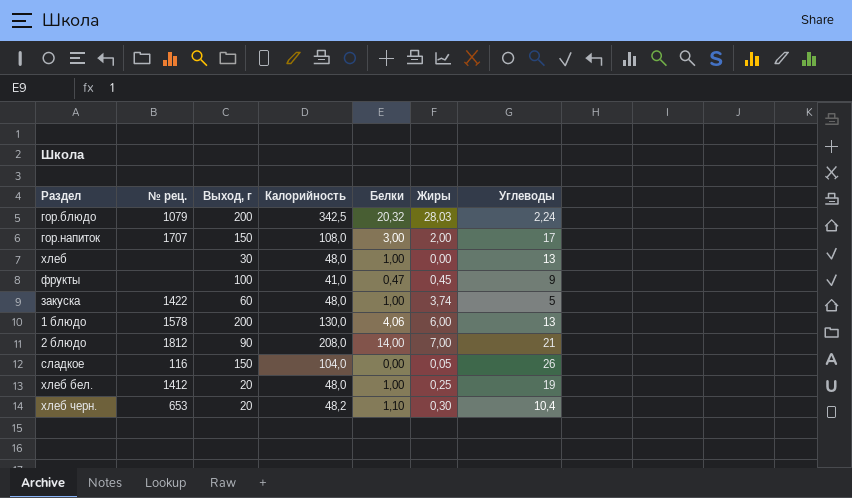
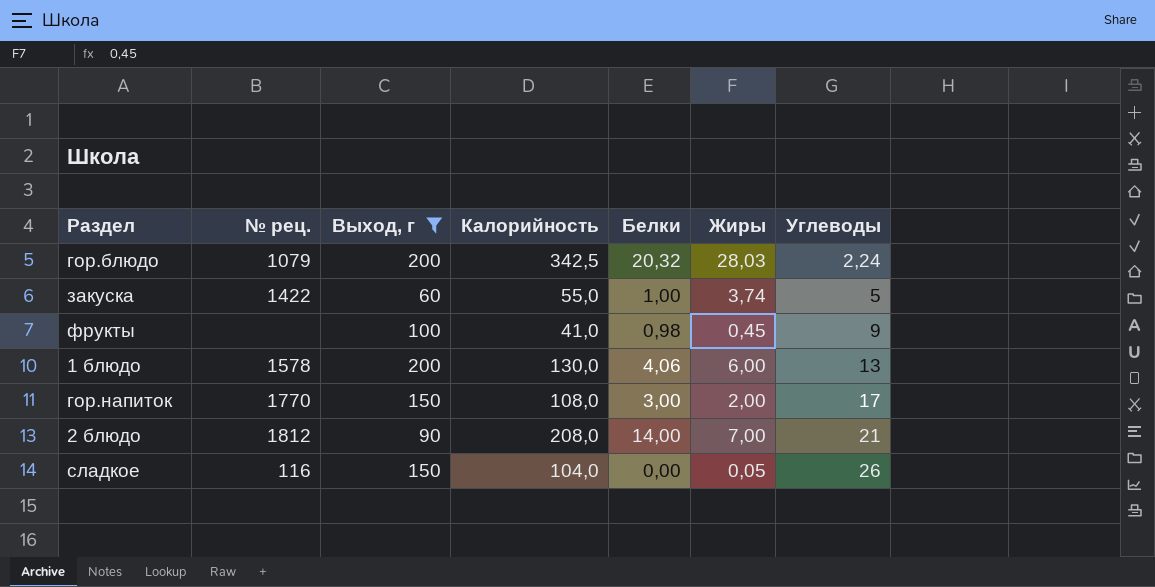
filter: none -> Выход, г >= 60
row order: none -> Углеводы ascending
закуска | Калорийность: 48,0 -> 55,0
фрукты | Белки: 0,47 -> 0,98
гор.напиток | № рец.: 1707 -> 1770

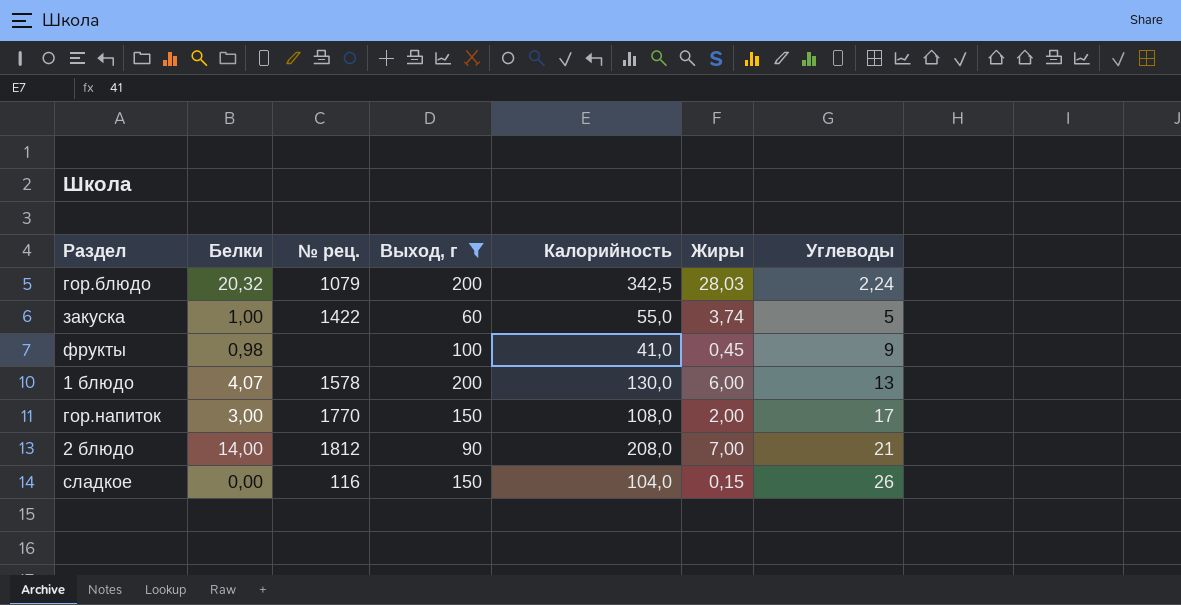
column Белки | position: 5 -> 2
1 блюдо | Белки: 4,06 -> 4,07
сладкое | Жиры: 0,05 -> 0,15

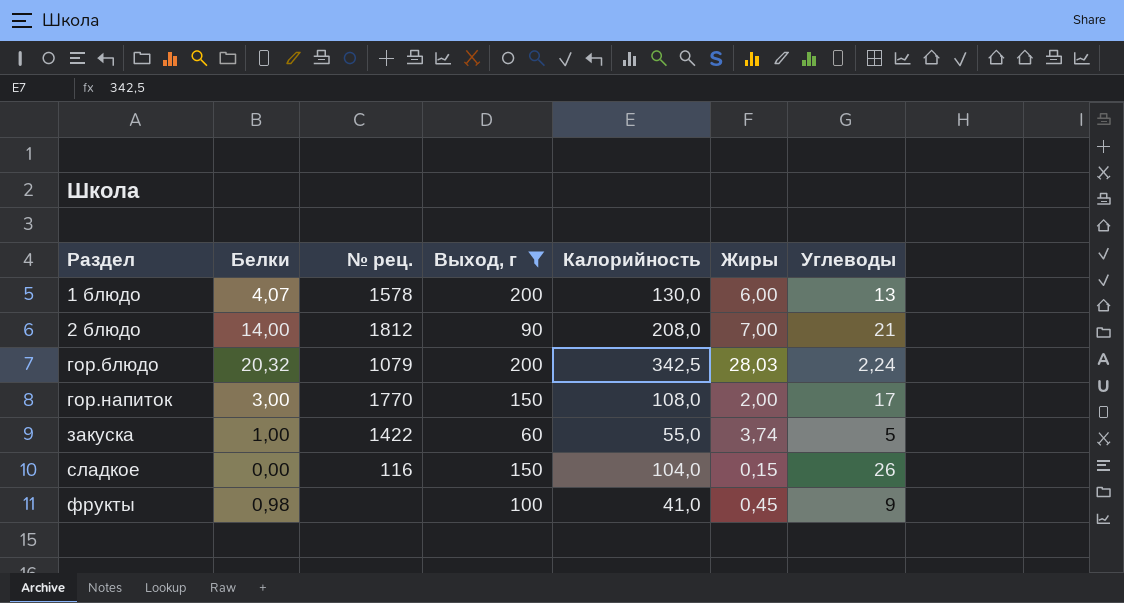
row order: Углеводы ascending -> Раздел ascending

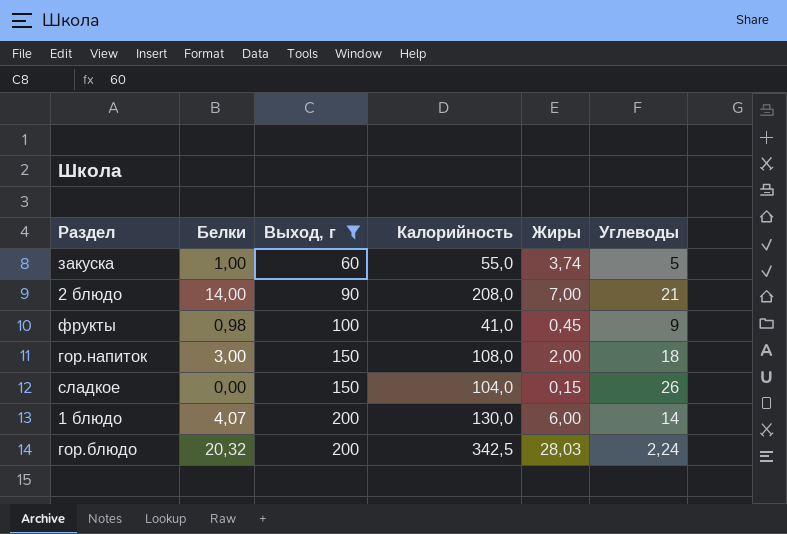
row order: Раздел ascending -> Выход, г ascending
column № рец. | position: 3 -> none
гор.напиток | Углеводы: 17 -> 18
1 блюдо | Углеводы: 13 -> 14

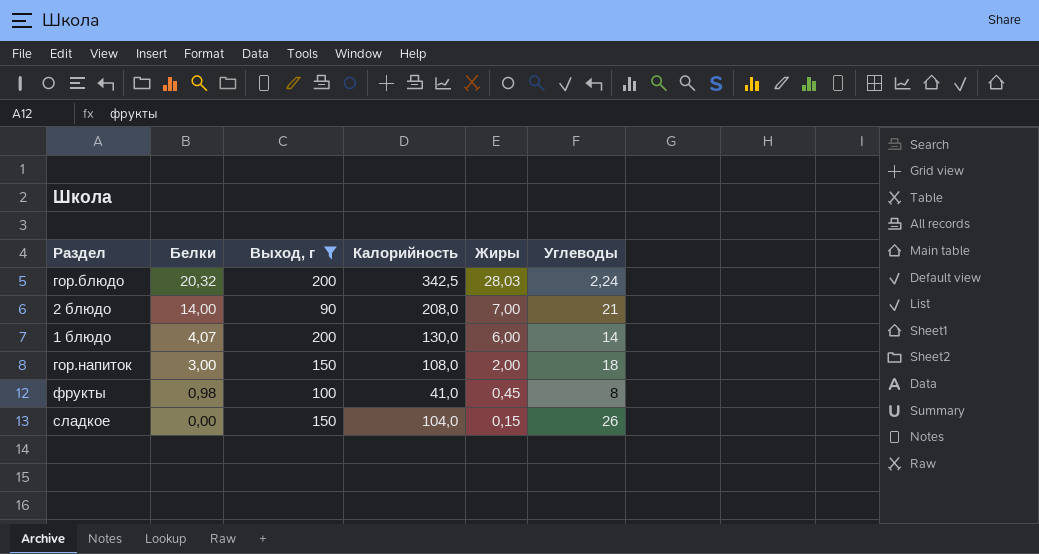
row order: Выход, г ascending -> Белки descending
row закуска: 1,00 | 60 | 55,0 | 3,74 | 5 -> none
фрукты | Углеводы: 9 -> 8

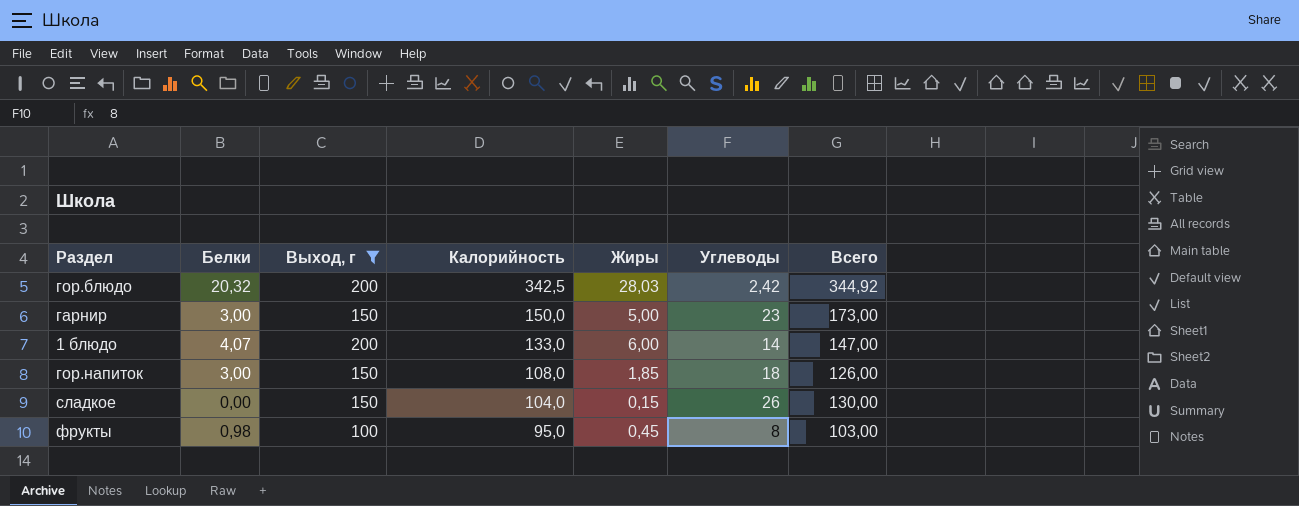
row order: Белки descending -> Калорийность descending
column Всего | formula: none -> [Калорийность] + [Углеводы]
row 2 блюдо: 14,00 | 90 | 208,0 | 7,00 | 21 -> none
гор.блюдо | Углеводы: 2,24 -> 2,42
row гарнир: none -> 3,00 | 150 | 150,0 | 5,00 | 23 | 173,00
1 блюдо | Калорийность: 130,0 -> 133,0
гор.напиток | Жиры: 2,00 -> 1,85
фрукты | Калорийность: 41,0 -> 95,0

